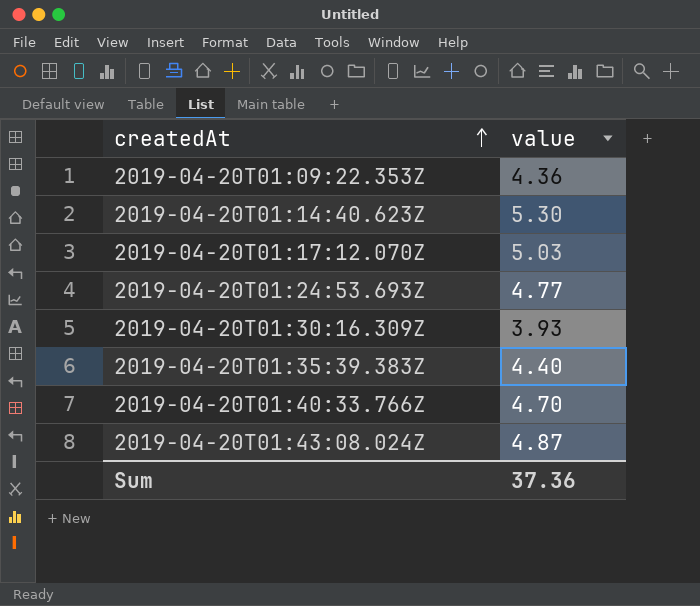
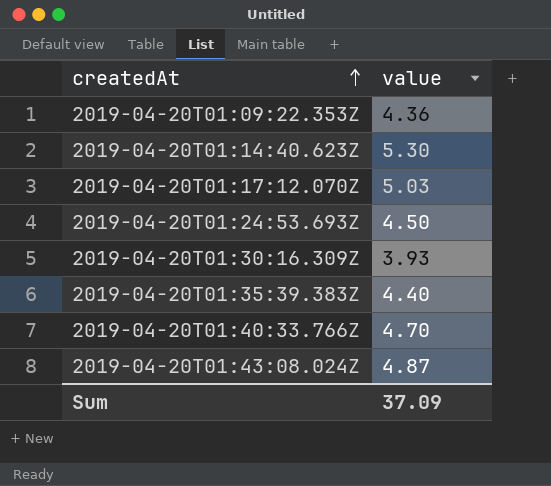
2019-04-20T01:24:53.693Z | value: 4.77 -> 4.50
Sum | value: 37.36 -> 37.09

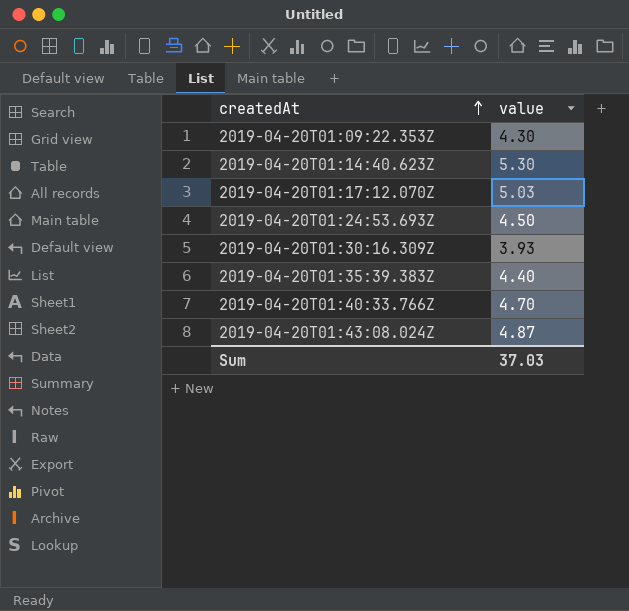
2019-04-20T01:09:22.353Z | value: 4.36 -> 4.30
Sum | value: 37.09 -> 37.03

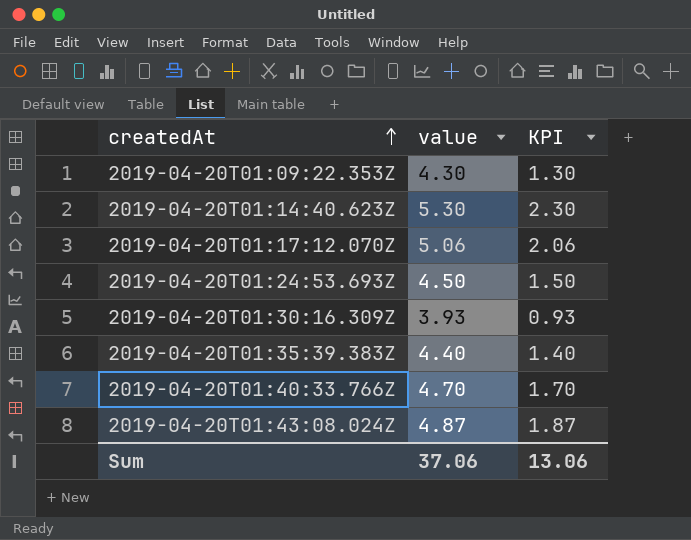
column KPI | formula: none -> [value] - 3
2019-04-20T01:17:12.070Z | value: 5.03 -> 5.06
Sum | value: 37.03 -> 37.06

